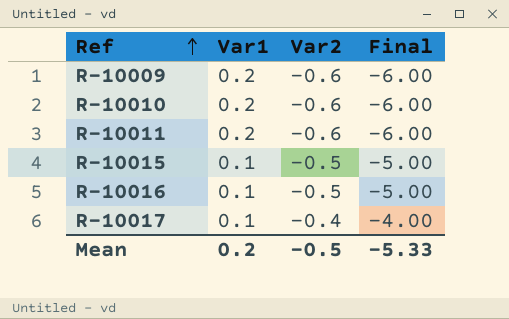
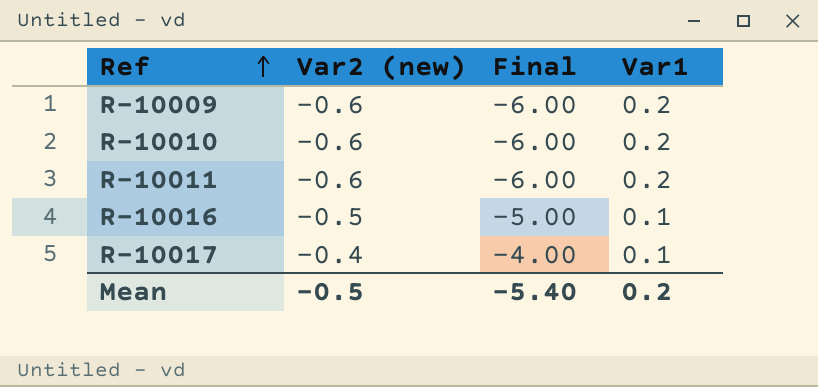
column name: Var2 -> Var2 (new)
column Var1 | position: 2 -> 4
row R-10015: 0.1 | -0.5 | -5.00 -> none
Mean | Final: -5.33 -> -5.40

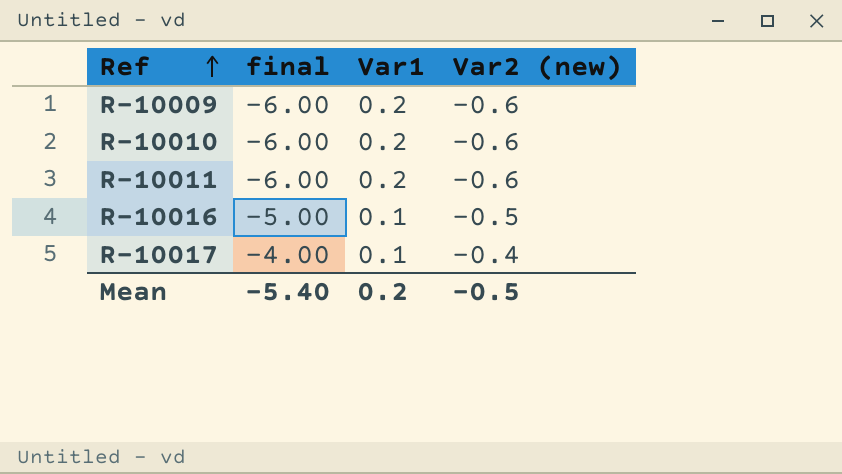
column name: Final -> final
column Var2 (new) | position: 2 -> 4

